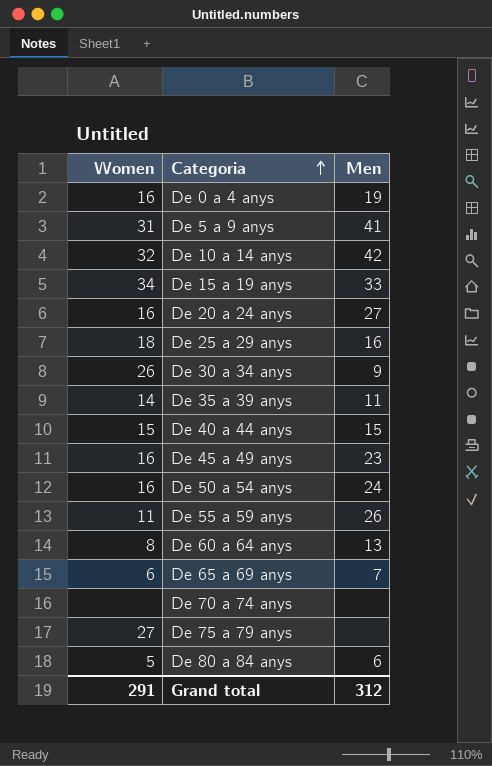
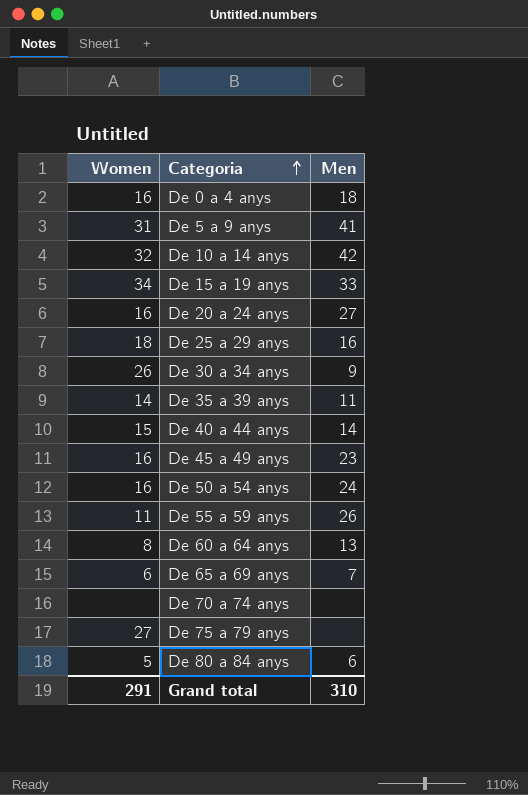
De 0 a 4 anys | Men: 19 -> 18
De 40 a 44 anys | Men: 15 -> 14
Grand total | Men: 312 -> 310

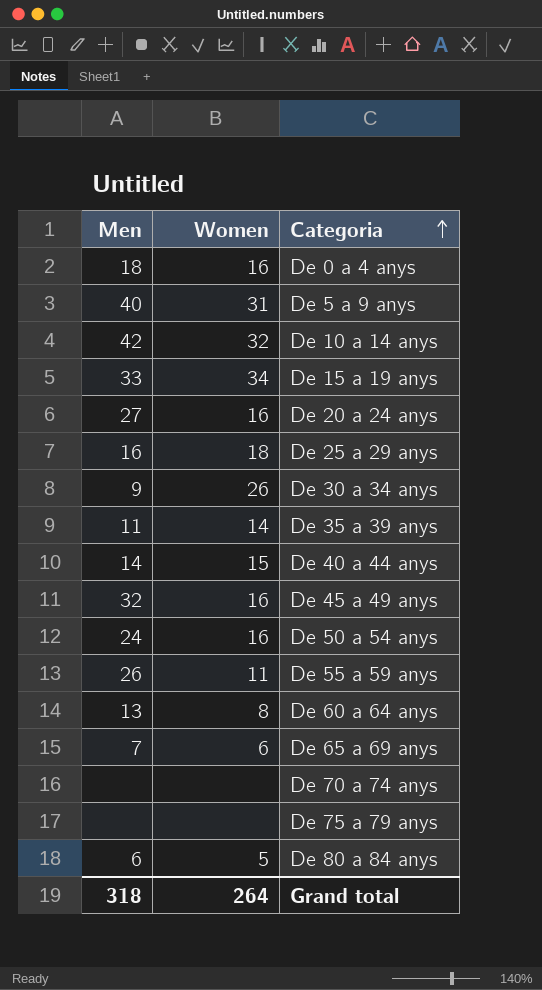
column Men | position: 3 -> 1
De 5 a 9 anys | Men: 41 -> 40
De 45 a 49 anys | Men: 23 -> 32
De 75 a 79 anys | Women: 27 -> none
Grand total | Men: 310 -> 318
Grand total | Women: 291 -> 264

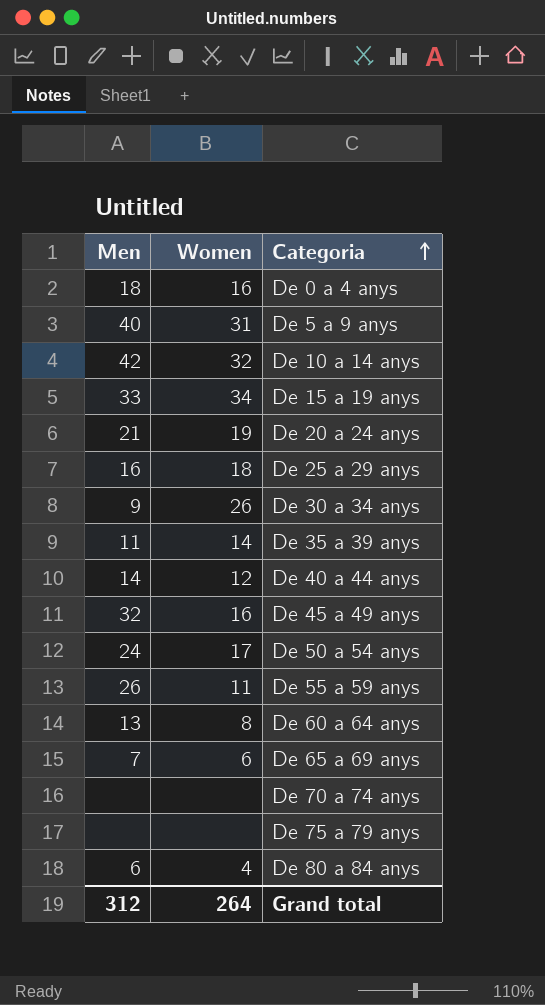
De 20 a 24 anys | Men: 27 -> 21
De 20 a 24 anys | Women: 16 -> 19
De 40 a 44 anys | Women: 15 -> 12
De 50 a 54 anys | Women: 16 -> 17
De 80 a 84 anys | Women: 5 -> 4
Grand total | Men: 318 -> 312

